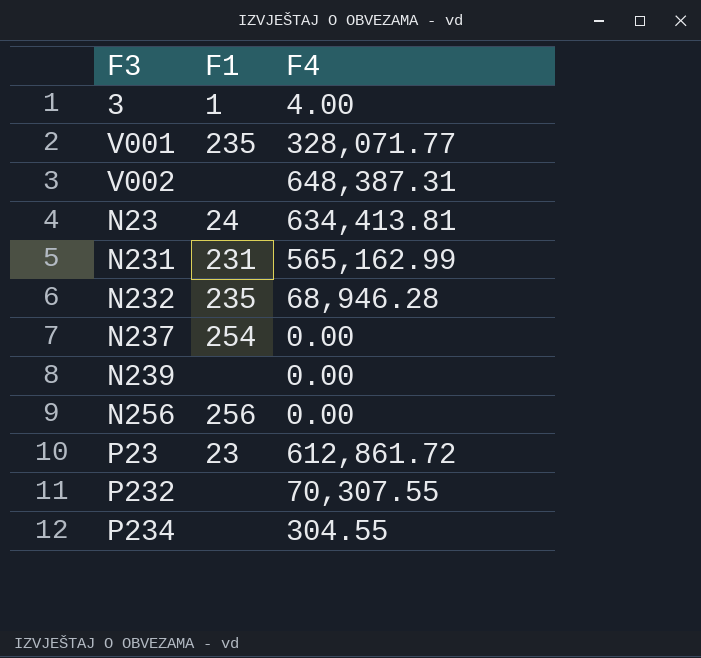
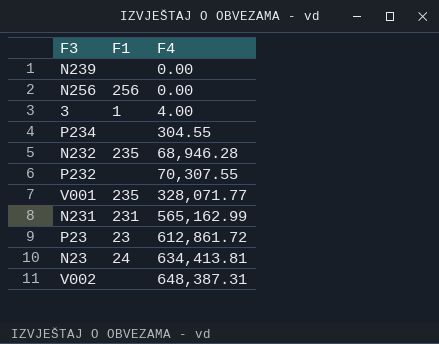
row order: none -> F4 ascending
row N237: 254 | 0.00 -> none

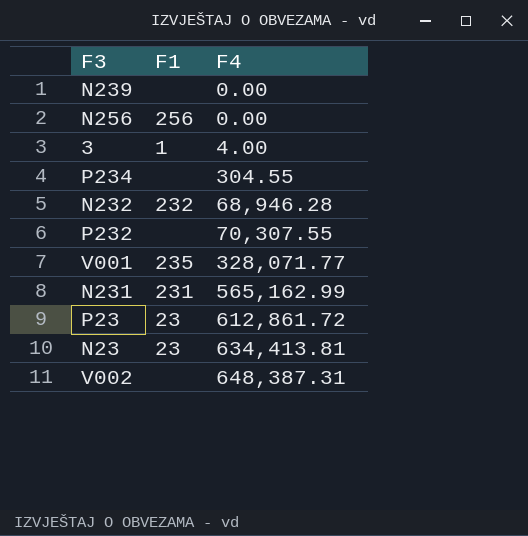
N232 | F1: 235 -> 232
N23 | F1: 24 -> 23

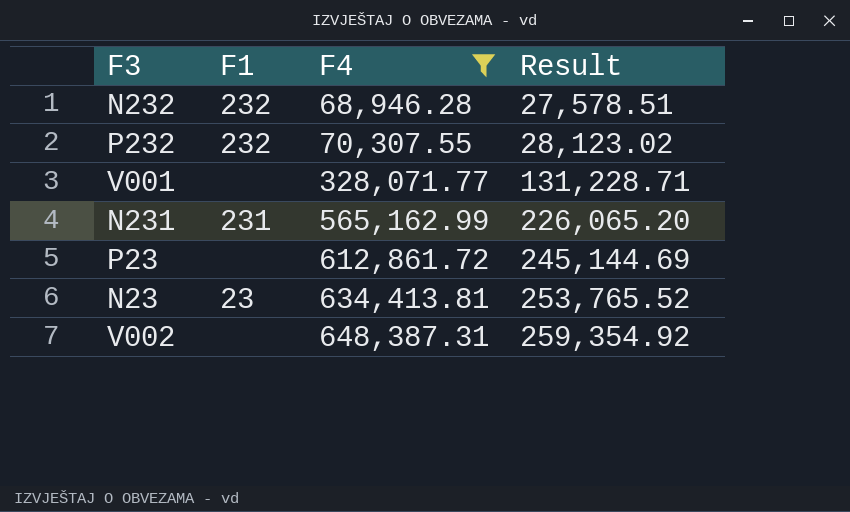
filter: none -> F4 >= 68,946.28
column Result | formula: none -> [F4] * 0.4
P232 | F1: none -> 232
V001 | F1: 235 -> none
P23 | F1: 23 -> none

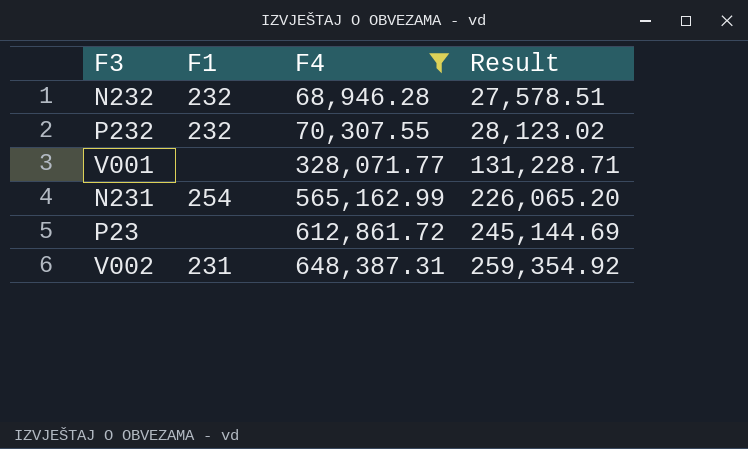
row N23: 23 | 634,413.81 | 253,765.52 -> none
N231 | F1: 231 -> 254
V002 | F1: none -> 231

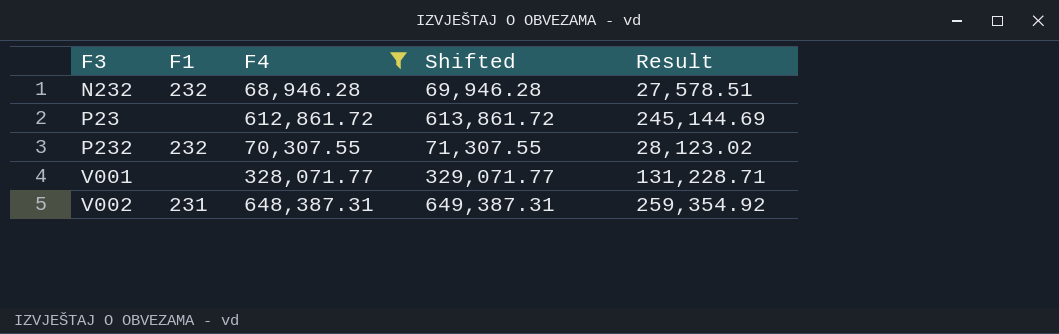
row order: F4 ascending -> F3 ascending
column Shifted | formula: none -> [F4] + 1000
row N231: 254 | 565,162.99 | 226,065.20 -> none

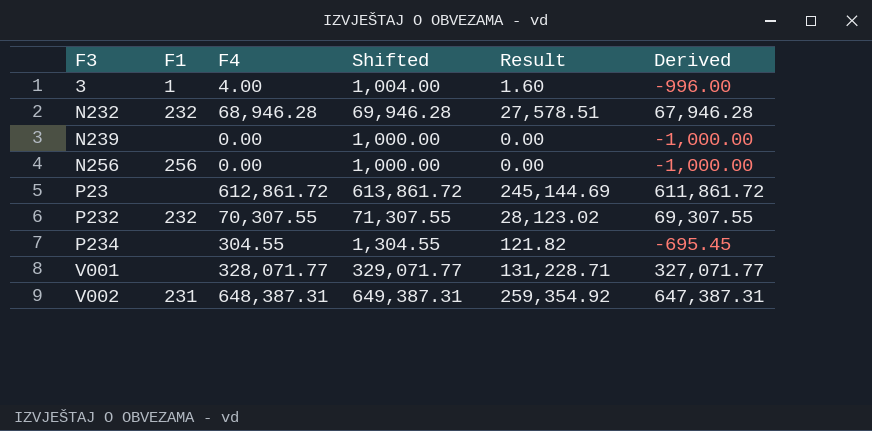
filter: F4 >= 68,946.28 -> none
column Derived | formula: none -> [F4] - 1000

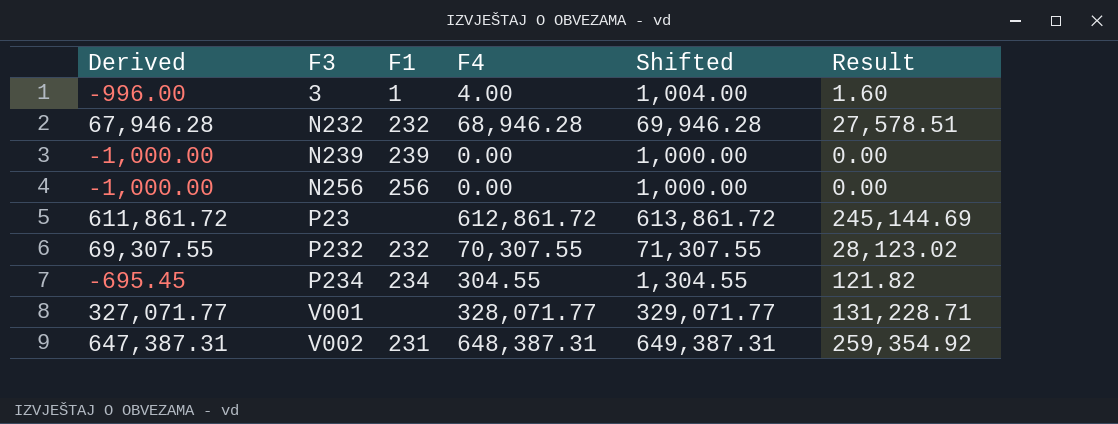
column Derived | position: 6 -> 1
N239 | F1: none -> 239
P234 | F1: none -> 234

